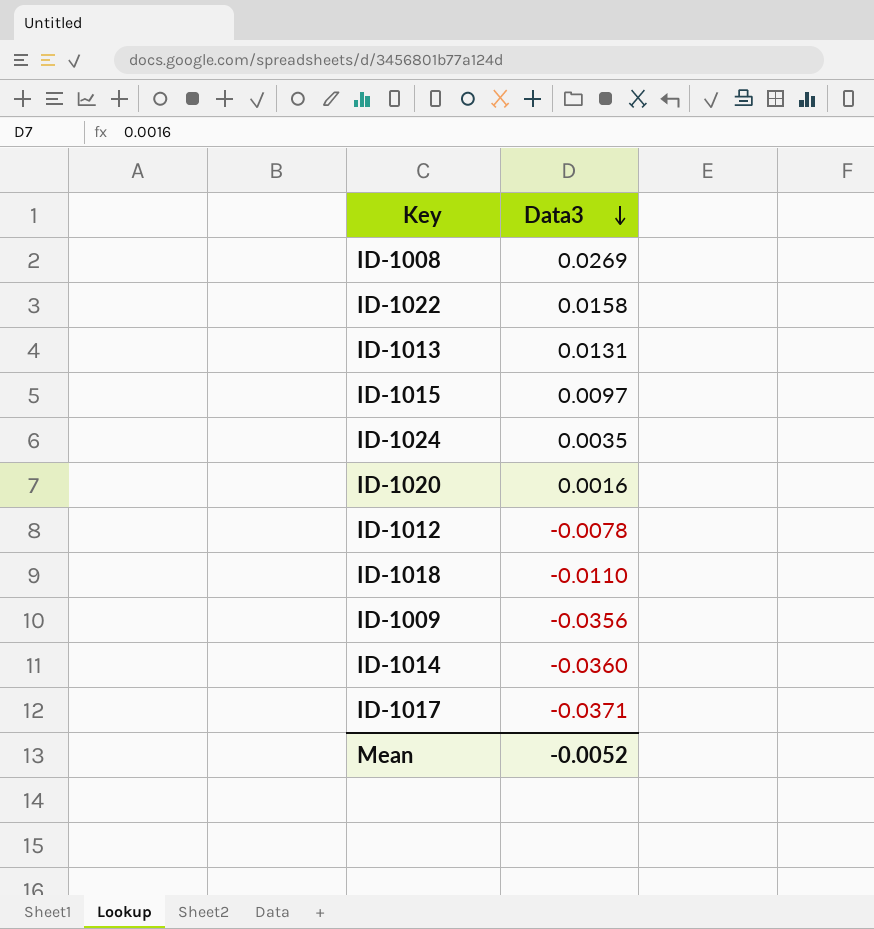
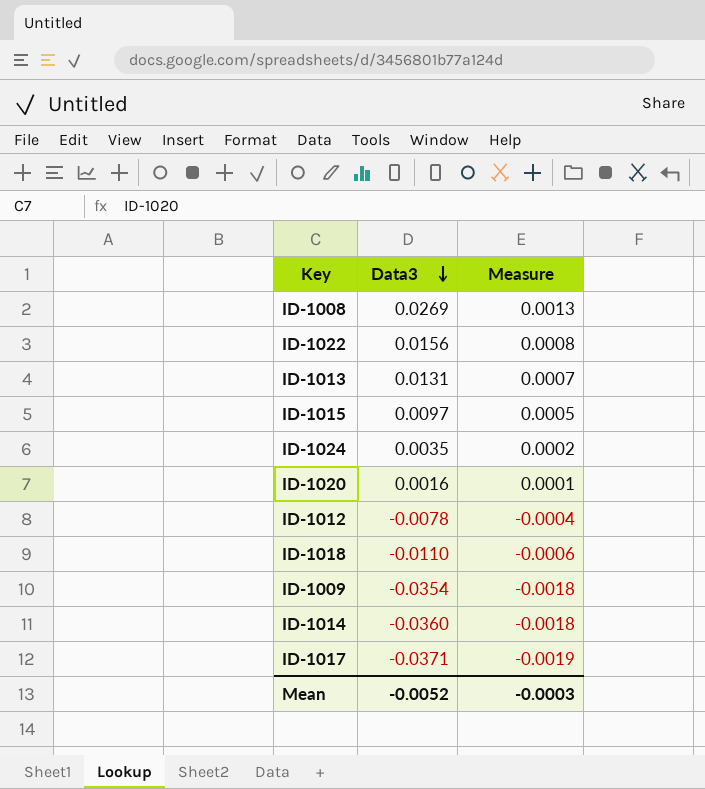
column Measure | formula: none -> [Data3] * 0.05
ID-1022 | Data3: 0.0158 -> 0.0156
ID-1009 | Data3: -0.0356 -> -0.0354

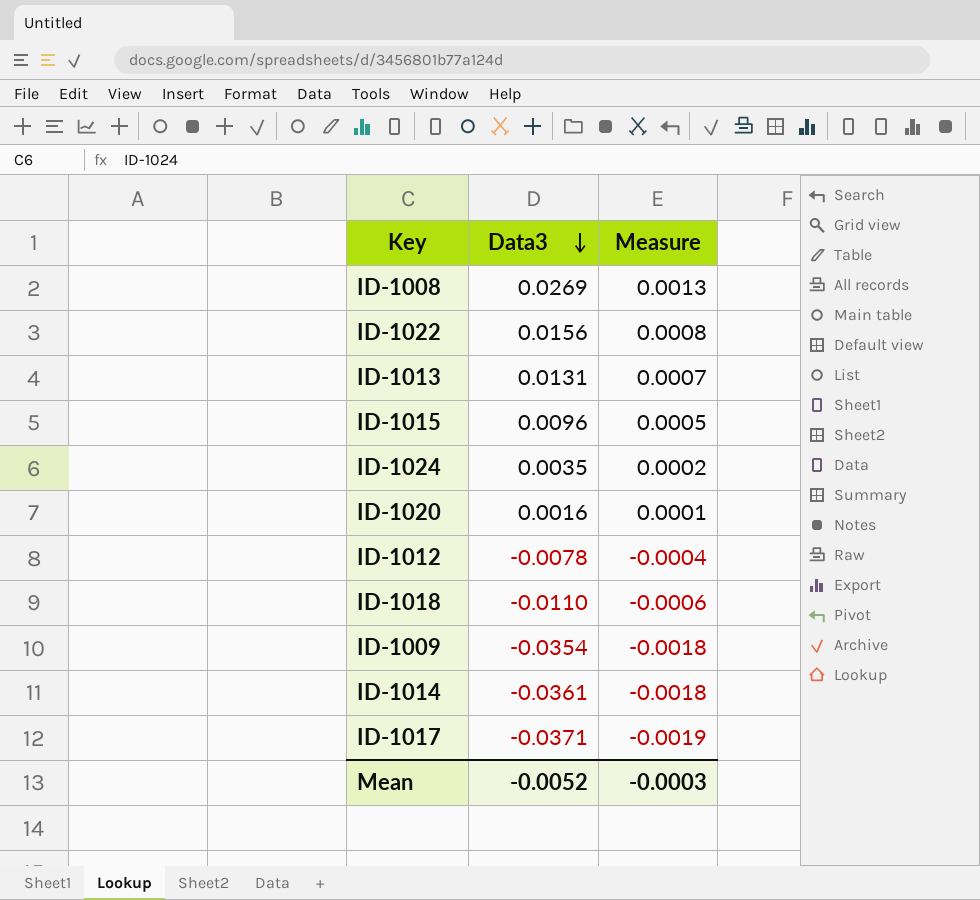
ID-1015 | Data3: 0.0097 -> 0.0096
ID-1014 | Data3: -0.0360 -> -0.0361

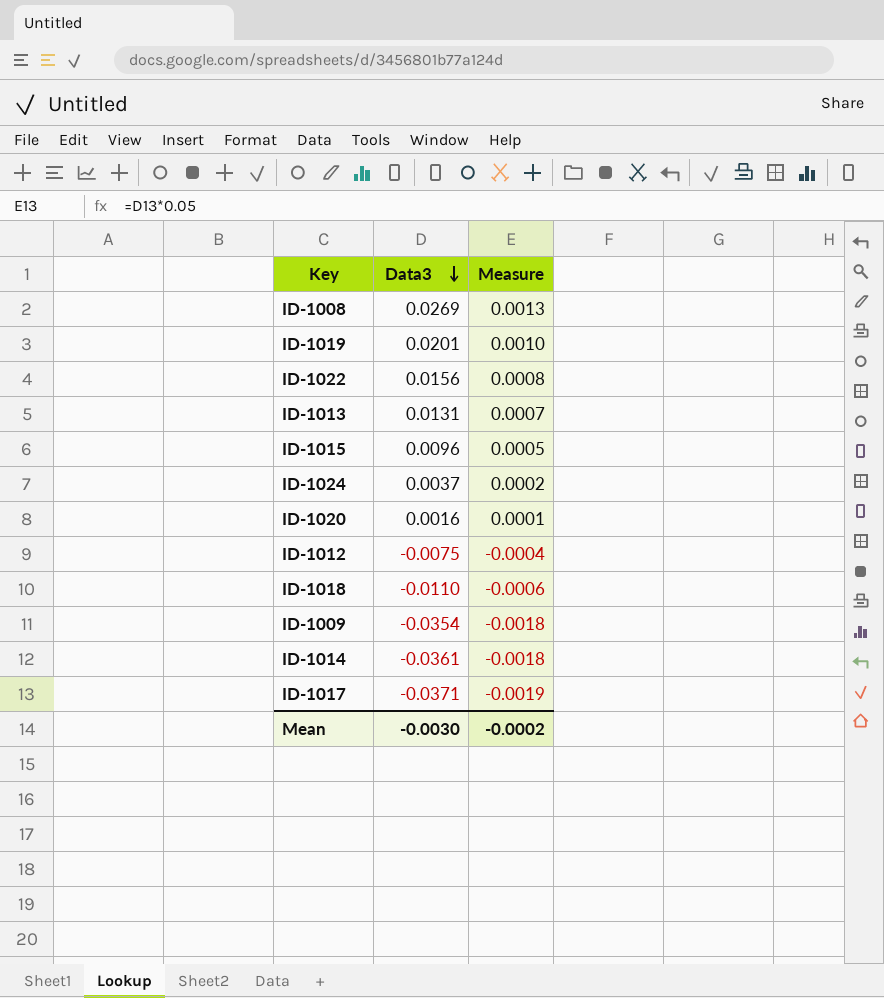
row ID-1019: none -> 0.0201 | 0.0010
ID-1024 | Data3: 0.0035 -> 0.0037
ID-1012 | Data3: -0.0078 -> -0.0075
Mean | Data3: -0.0052 -> -0.0030
Mean | Measure: -0.0003 -> -0.0002

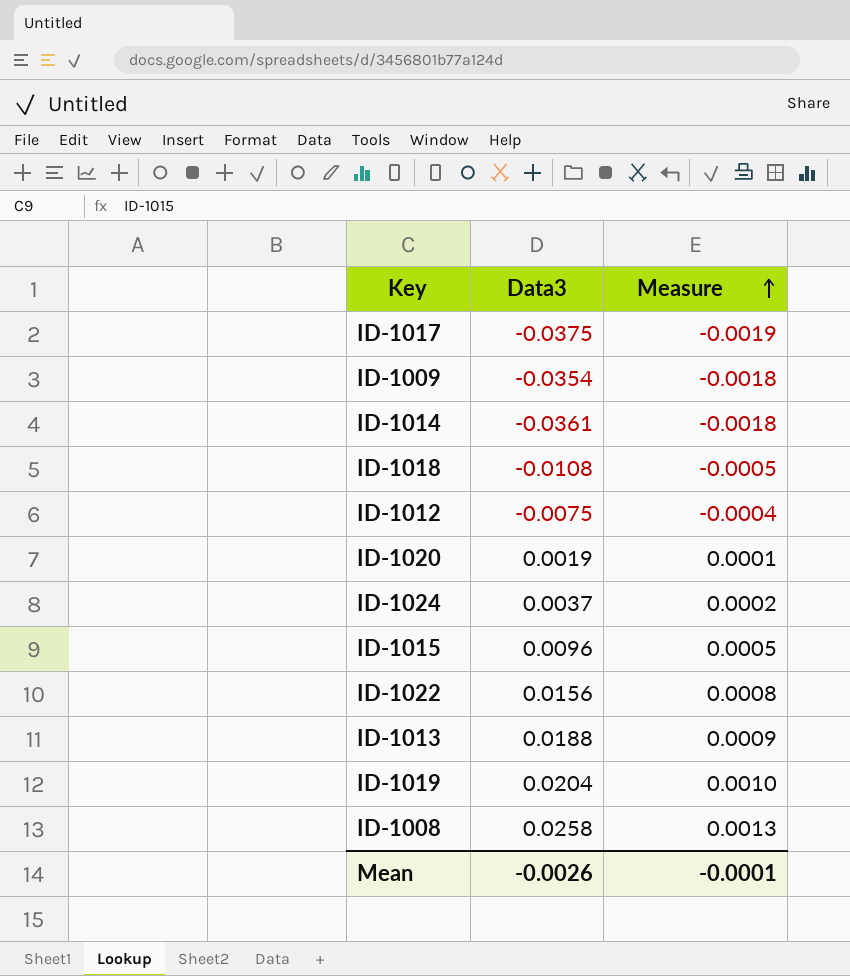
row order: Data3 descending -> Measure ascending
ID-1017 | Data3: -0.0371 -> -0.0375
ID-1018 | Data3: -0.0110 -> -0.0108
ID-1018 | Measure: -0.0006 -> -0.0005
ID-1020 | Data3: 0.0016 -> 0.0019
ID-1013 | Data3: 0.0131 -> 0.0188
ID-1013 | Measure: 0.0007 -> 0.0009
ID-1019 | Data3: 0.0201 -> 0.0204
ID-1008 | Data3: 0.0269 -> 0.0258
Mean | Data3: -0.0030 -> -0.0026
Mean | Measure: -0.0002 -> -0.0001

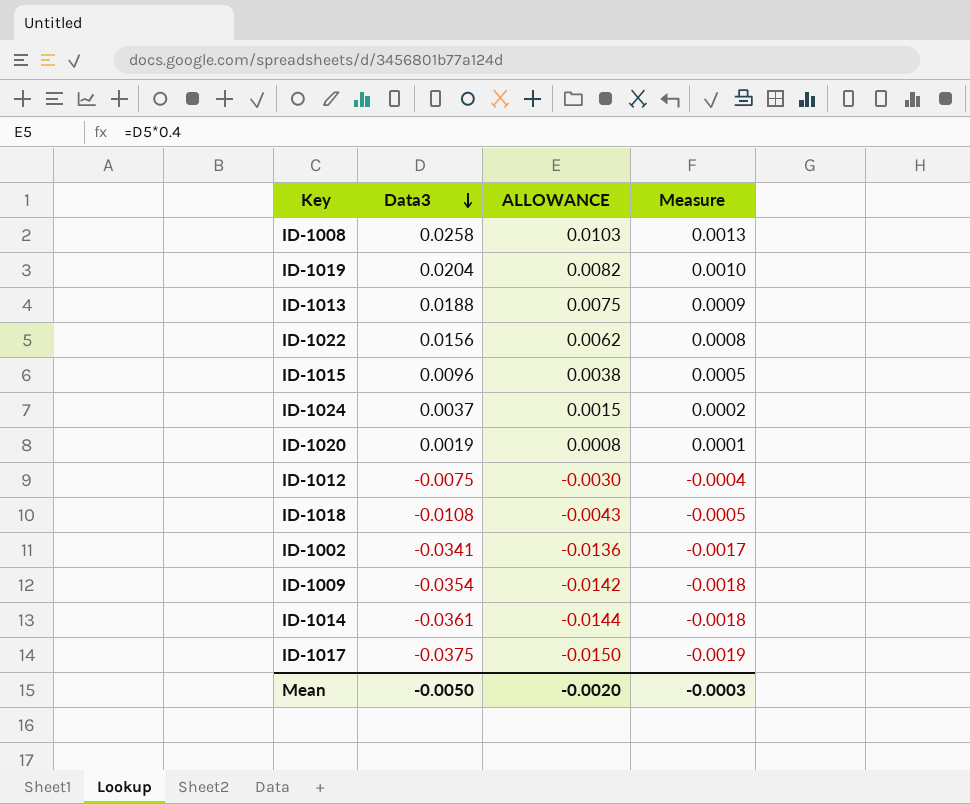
row order: Measure ascending -> Data3 descending
column ALLOWANCE | formula: none -> [Data3] * 0.4
row ID-1002: none -> -0.0341 | -0.0136 | -0.0017
Mean | Data3: -0.0026 -> -0.0050
Mean | Measure: -0.0001 -> -0.0003

